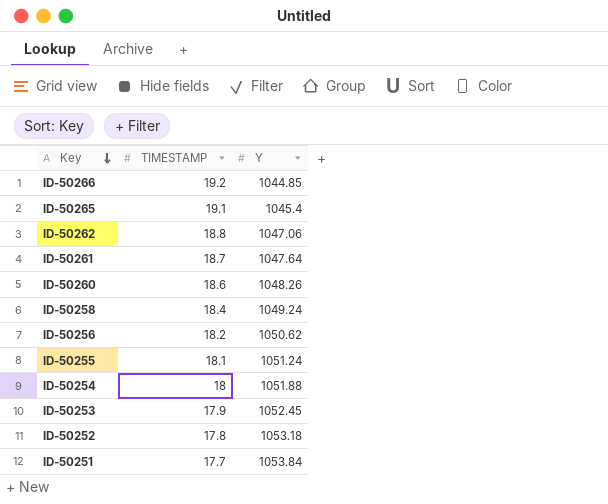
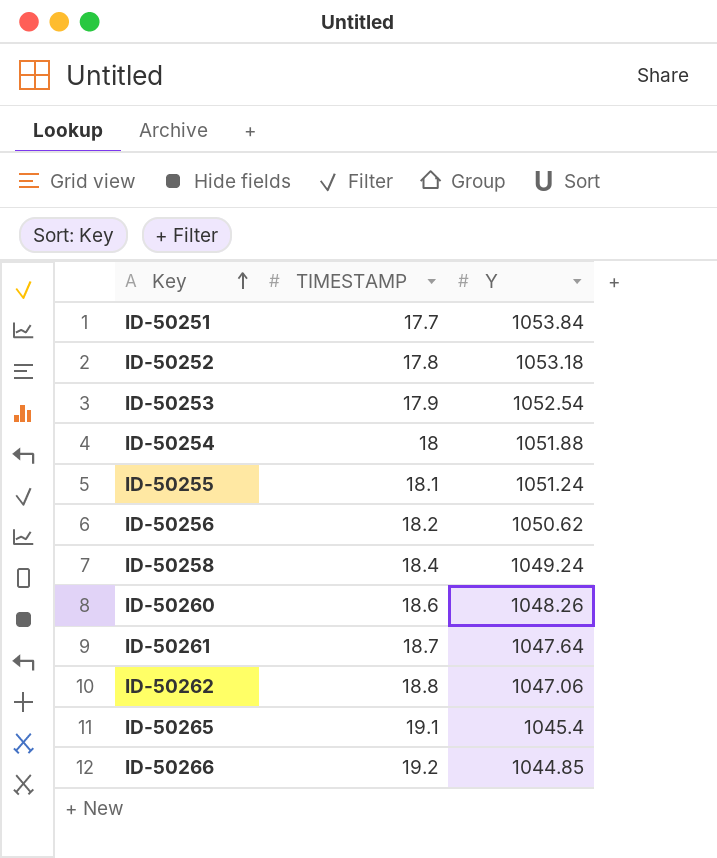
row order: Key descending -> Key ascending
ID-50253 | Y: 1052.45 -> 1052.54

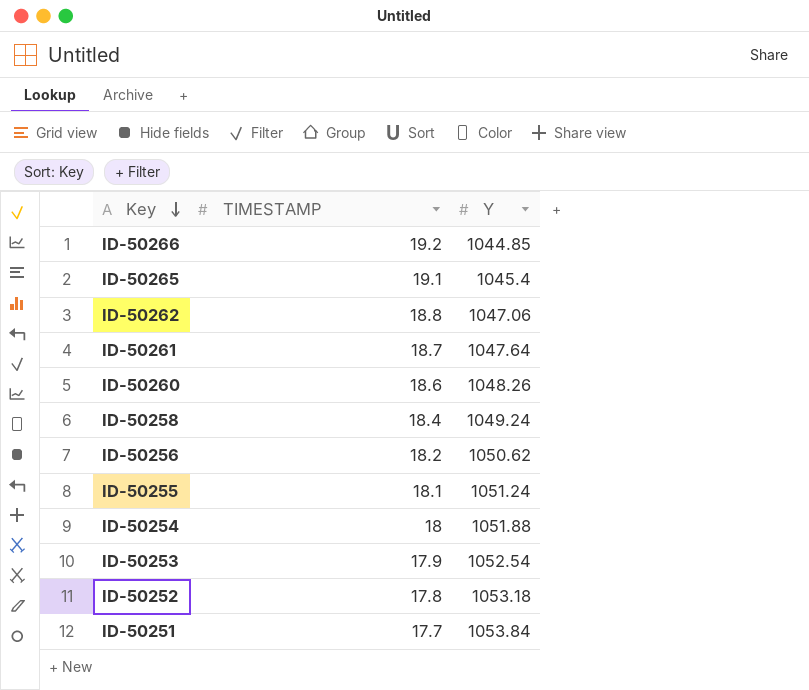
row order: Key ascending -> Key descending

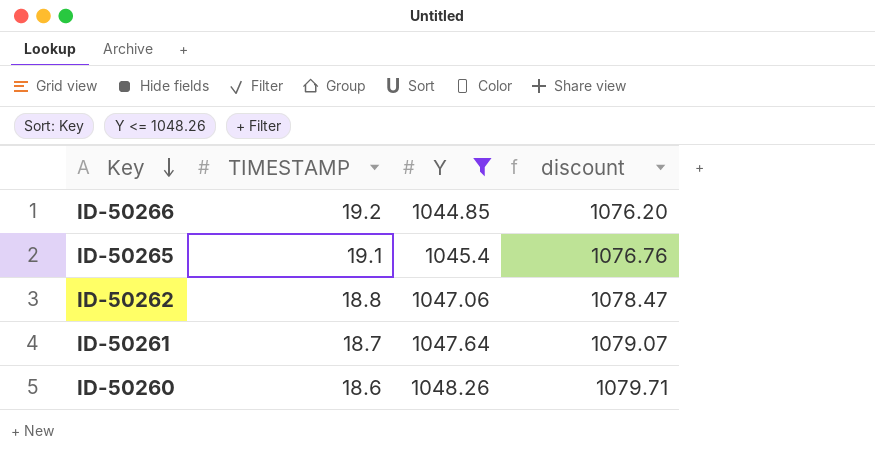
filter: none -> Y <= 1048.26
column discount | formula: none -> [Y] * 1.03

